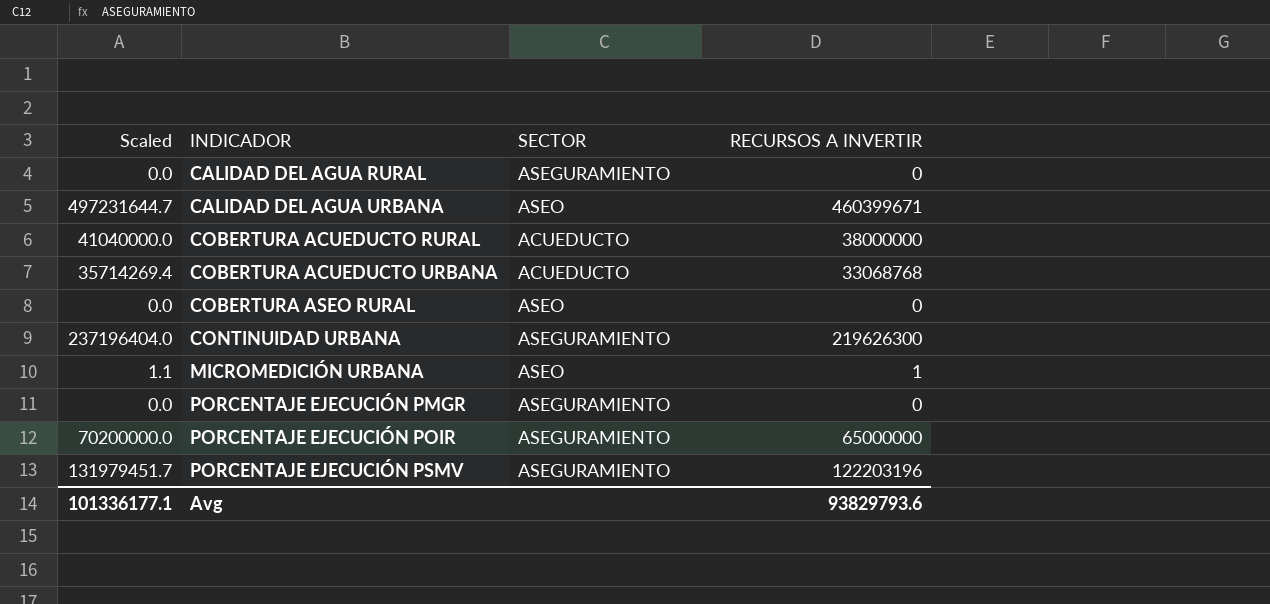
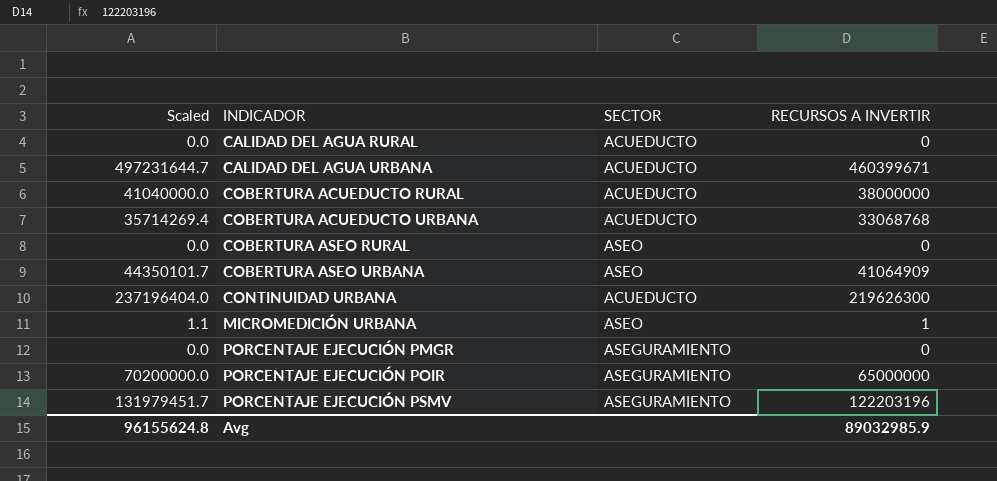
CALIDAD DEL AGUA RURAL | SECTOR: ASEGURAMIENTO -> ACUEDUCTO
CALIDAD DEL AGUA URBANA | SECTOR: ASEO -> ACUEDUCTO
row COBERTURA ASEO URBANA: none -> 44350101.7 | ASEO | 41064909
CONTINUIDAD URBANA | SECTOR: ASEGURAMIENTO -> ACUEDUCTO
Avg | Scaled: 101336177.1 -> 96155624.8
Avg | RECURSOS A INVERTIR: 93829793.6 -> 89032985.9

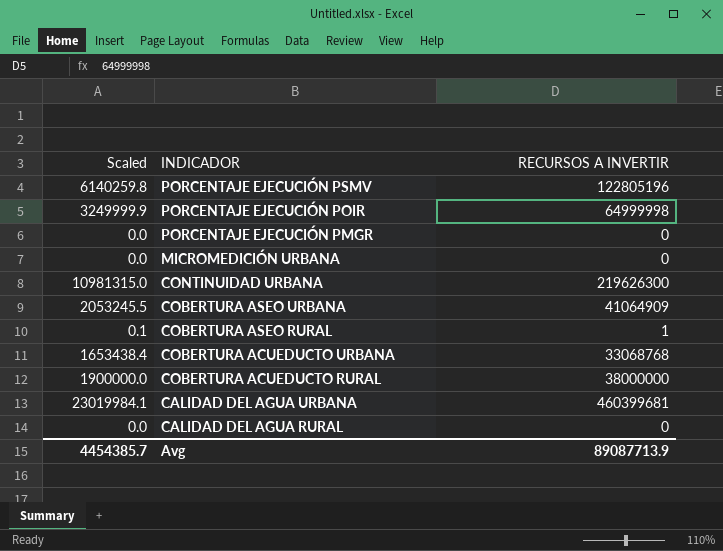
row order: INDICADOR ascending -> INDICADOR descending
column SECTOR | position: 3 -> none
column Scaled | formula: [RECURSOS A INVERTIR] * 1.08 -> [RECURSOS A INVERTIR] * 0.05
PORCENTAJE EJECUCIÓN PSMV | RECURSOS A INVERTIR: 122203196 -> 122805196
PORCENTAJE EJECUCIÓN POIR | RECURSOS A INVERTIR: 65000000 -> 64999998
MICROMEDICIÓN URBANA | RECURSOS A INVERTIR: 1 -> 0
COBERTURA ASEO RURAL | RECURSOS A INVERTIR: 0 -> 1
CALIDAD DEL AGUA URBANA | RECURSOS A INVERTIR: 460399671 -> 460399681
Avg | Scaled: 96155624.8 -> 4454385.7
Avg | RECURSOS A INVERTIR: 89032985.9 -> 89087713.9

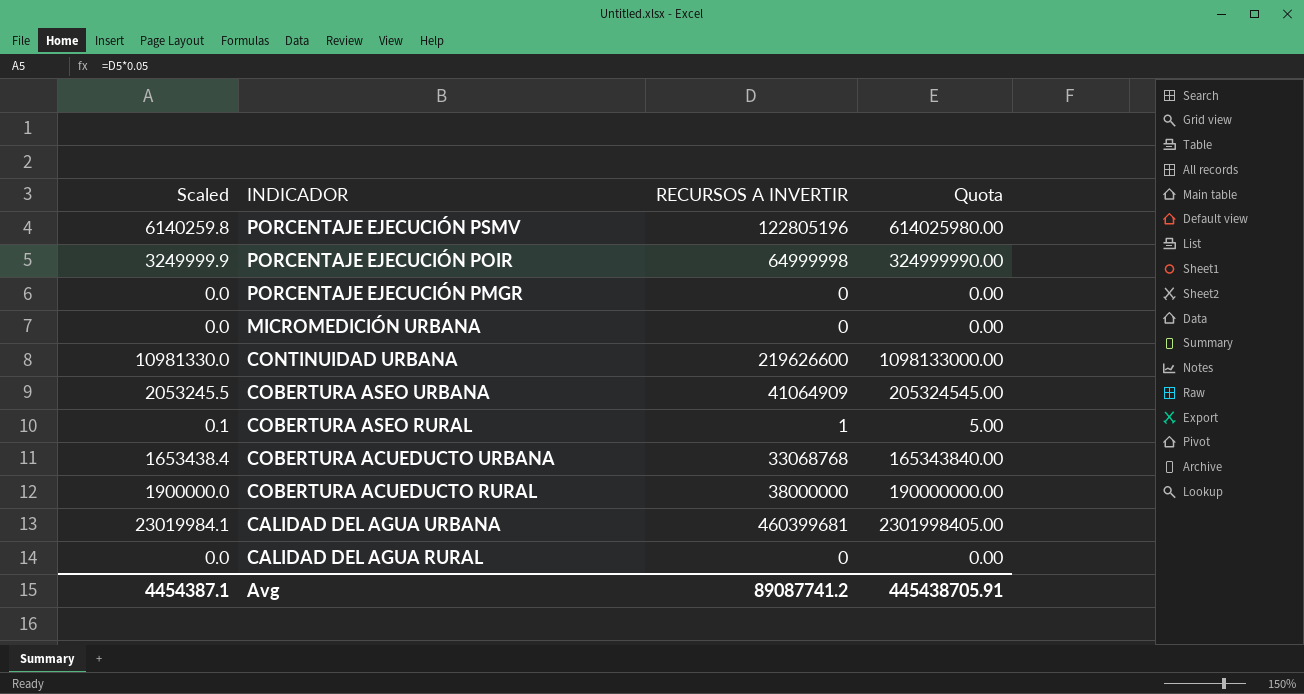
column Quota | formula: none -> [RECURSOS A INVERTIR] * 5
CONTINUIDAD URBANA | Scaled: 10981315.0 -> 10981330.0
CONTINUIDAD URBANA | RECURSOS A INVERTIR: 219626300 -> 219626600
Avg | Scaled: 4454385.7 -> 4454387.1
Avg | RECURSOS A INVERTIR: 89087713.9 -> 89087741.2

